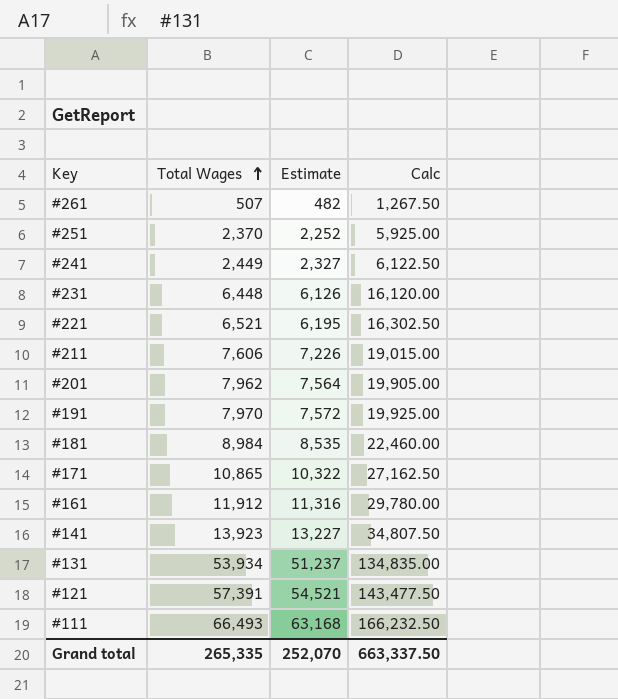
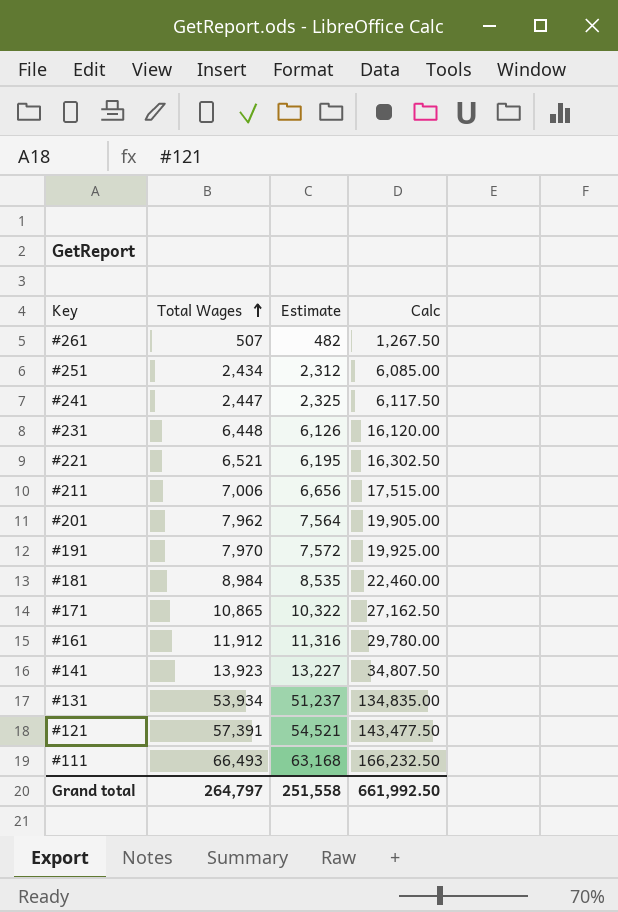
#251 | Total Wages: 2,370 -> 2,434
#251 | Estimate: 2,252 -> 2,312
#251 | Calc: 5,925.00 -> 6,085.00
#241 | Total Wages: 2,449 -> 2,447
#241 | Estimate: 2,327 -> 2,325
#241 | Calc: 6,122.50 -> 6,117.50
#211 | Total Wages: 7,606 -> 7,006
#211 | Estimate: 7,226 -> 6,656
#211 | Calc: 19,015.00 -> 17,515.00
Grand total | Total Wages: 265,335 -> 264,797
Grand total | Estimate: 252,070 -> 251,558
Grand total | Calc: 663,337.50 -> 661,992.50

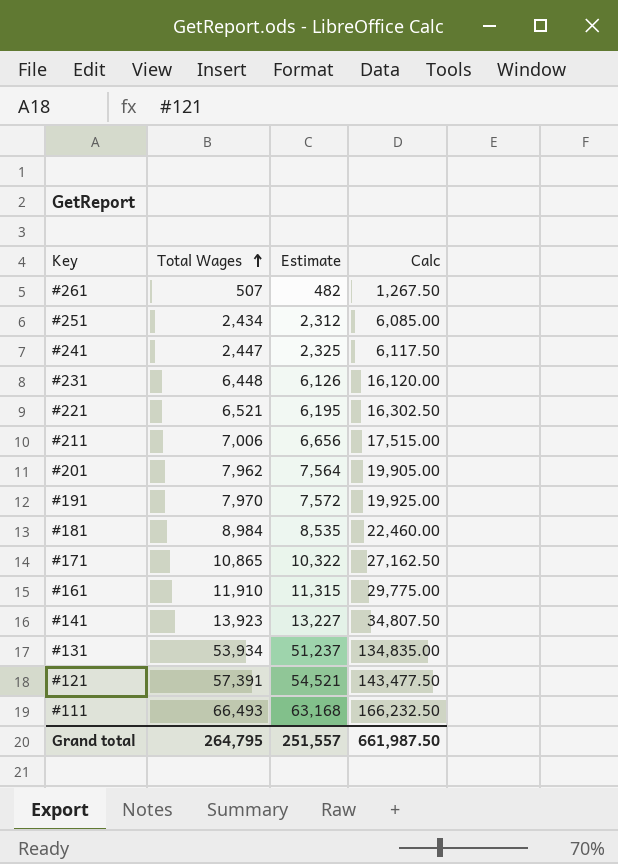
#161 | Total Wages: 11,912 -> 11,910
#161 | Estimate: 11,316 -> 11,315
#161 | Calc: 29,780.00 -> 29,775.00
Grand total | Total Wages: 264,797 -> 264,795
Grand total | Estimate: 251,558 -> 251,557
Grand total | Calc: 661,992.50 -> 661,987.50

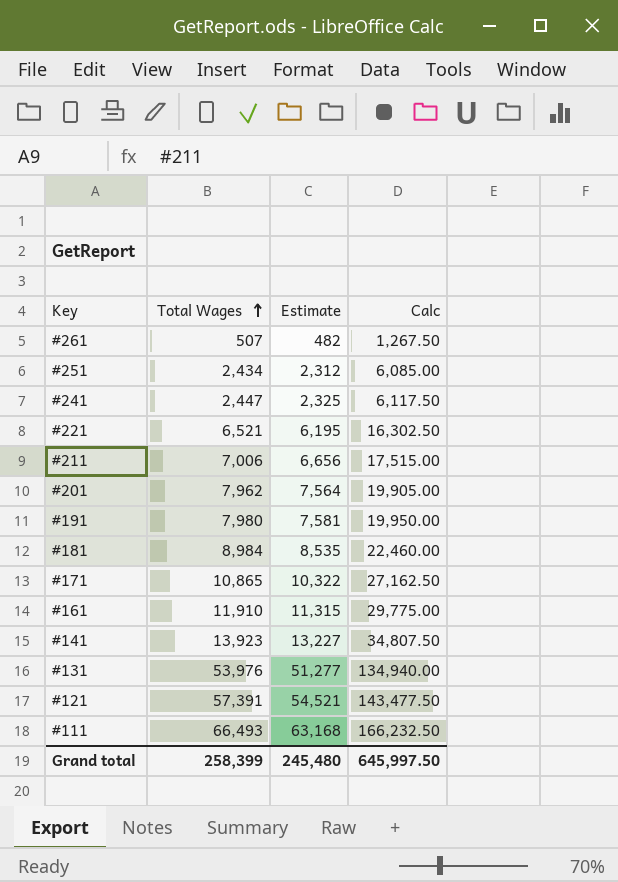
row #231: 6,448 | 6,126 | 16,120.00 -> none
#191 | Total Wages: 7,970 -> 7,980
#191 | Estimate: 7,572 -> 7,581
#191 | Calc: 19,925.00 -> 19,950.00
#131 | Total Wages: 53,934 -> 53,976
#131 | Estimate: 51,237 -> 51,277
#131 | Calc: 134,835.00 -> 134,940.00
Grand total | Total Wages: 264,795 -> 258,399
Grand total | Estimate: 251,557 -> 245,480
Grand total | Calc: 661,987.50 -> 645,997.50

